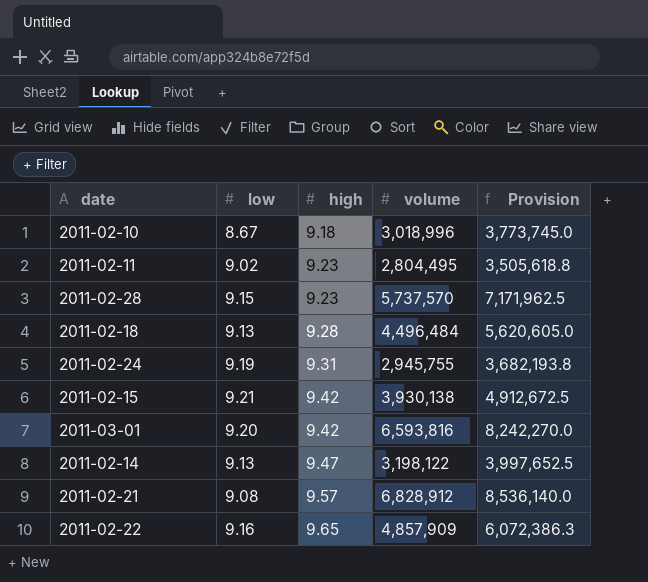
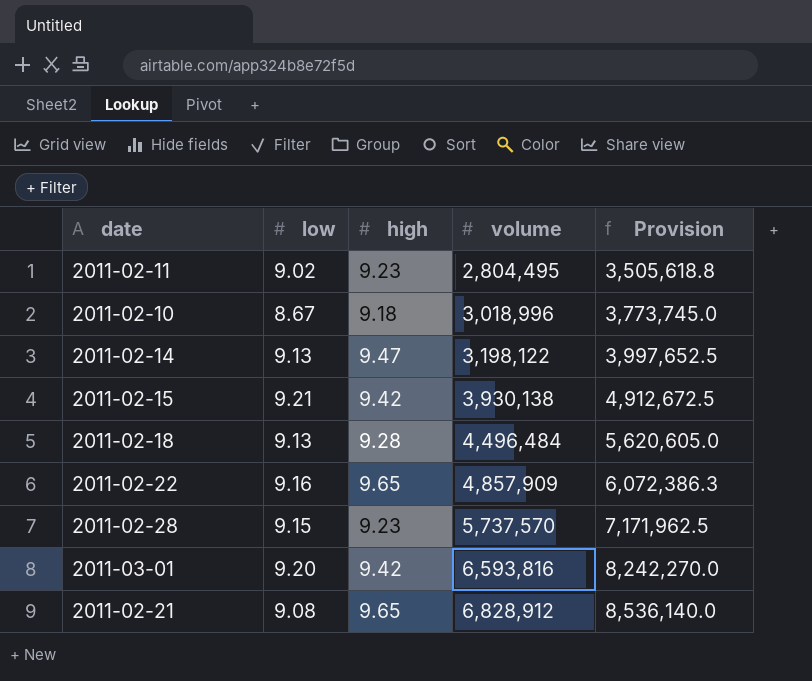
row order: high ascending -> volume ascending
row 2011-02-24: 9.19 | 9.31 | 2,945,755 | 3,682,193.8 -> none
2011-02-21 | high: 9.57 -> 9.65

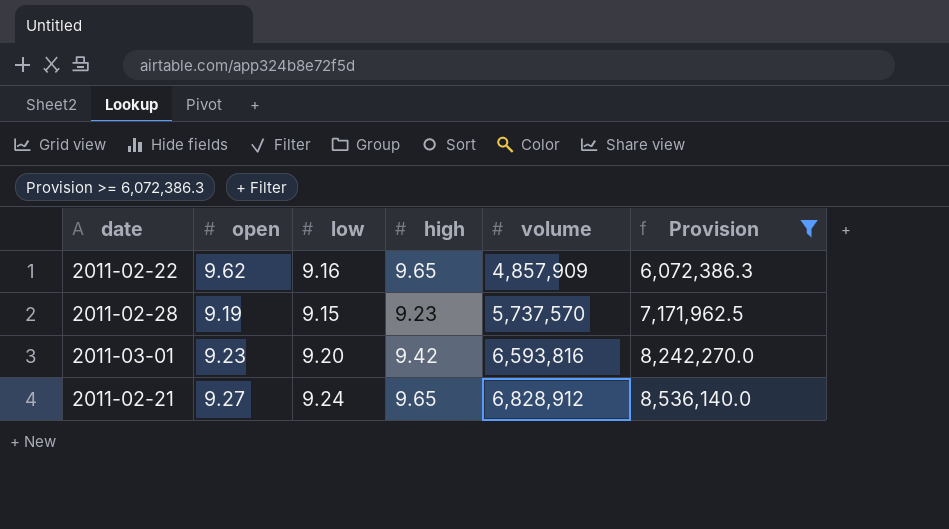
filter: none -> Provision >= 6,072,386.3
column open | position: none -> 2
2011-02-21 | low: 9.08 -> 9.24

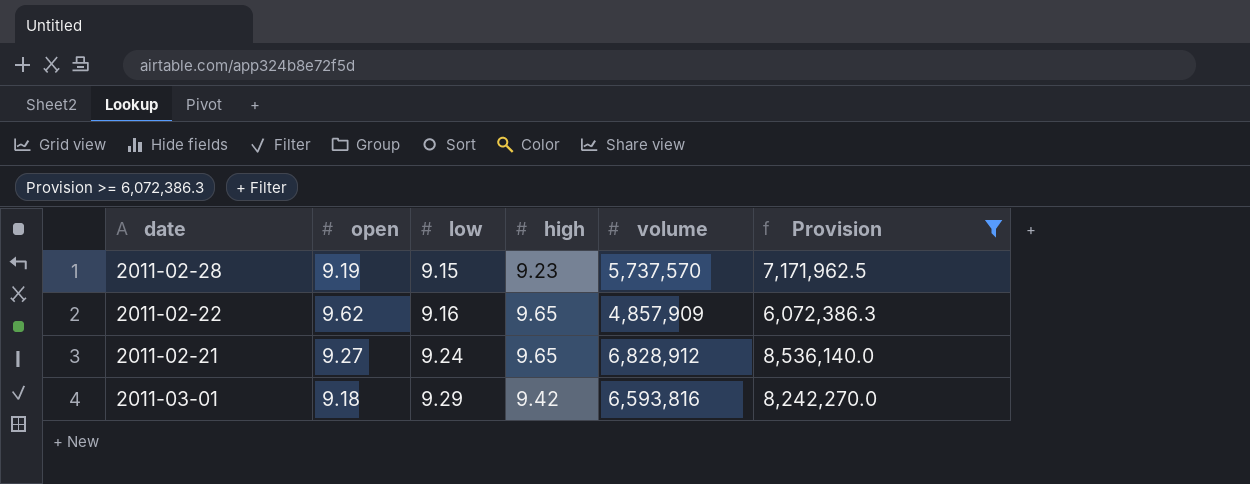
row order: volume ascending -> low ascending
2011-03-01 | open: 9.23 -> 9.18
2011-03-01 | low: 9.20 -> 9.29

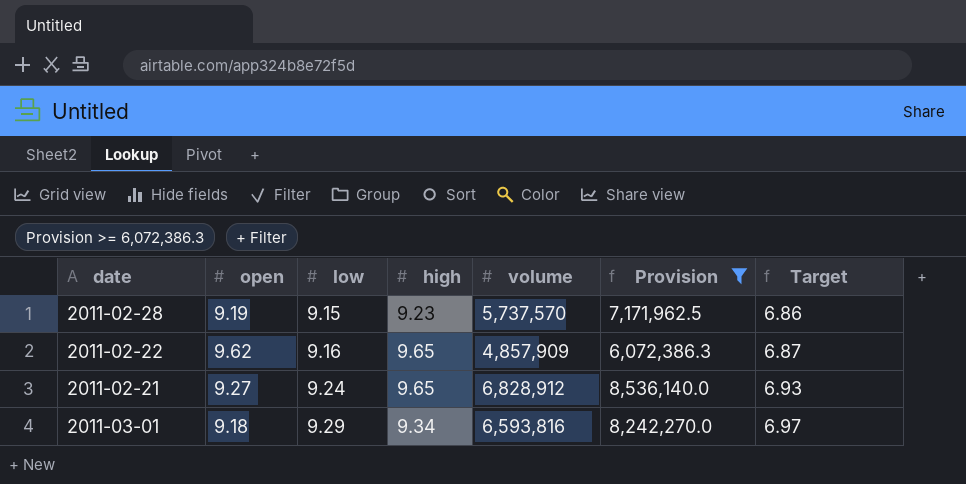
column Target | formula: none -> [low] * 0.75
2011-03-01 | high: 9.42 -> 9.34

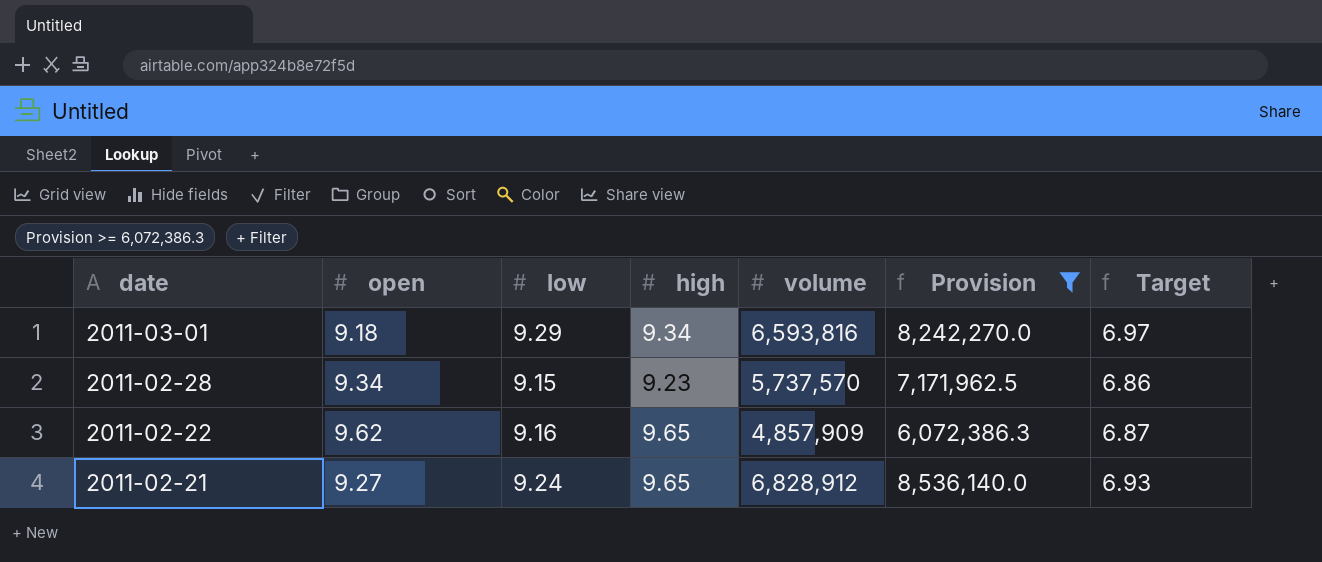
row order: low ascending -> date descending
2011-02-28 | open: 9.19 -> 9.34

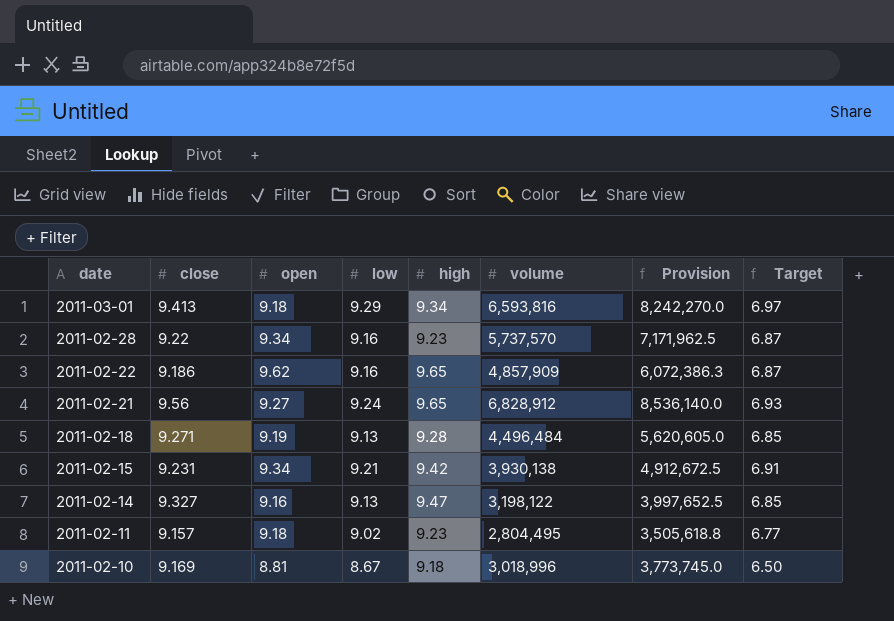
filter: Provision >= 6,072,386.3 -> none
column close | position: none -> 2
2011-02-28 | low: 9.15 -> 9.16
2011-02-28 | Target: 6.86 -> 6.87

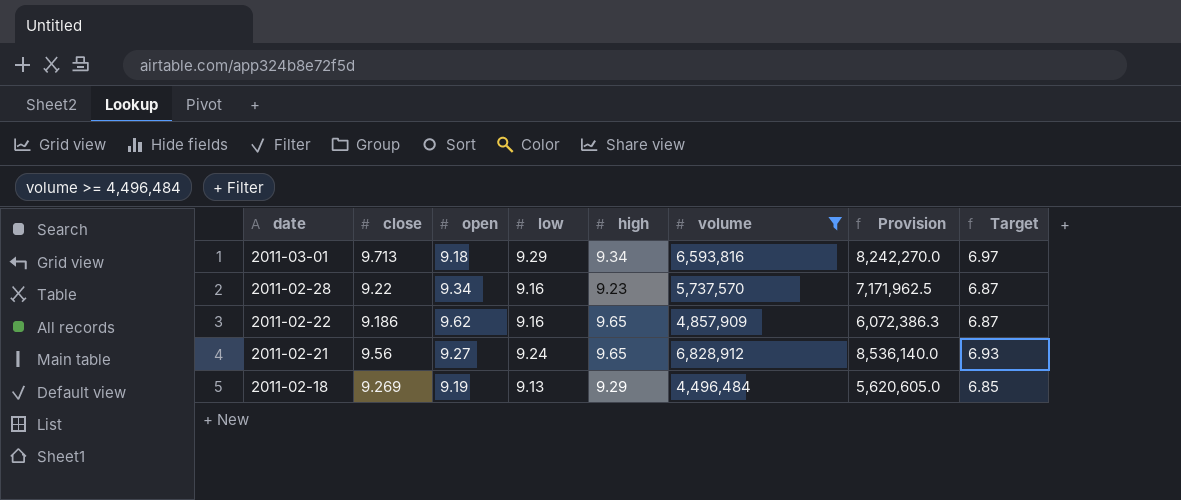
filter: none -> volume >= 4,496,484
2011-03-01 | close: 9.413 -> 9.713
2011-02-18 | close: 9.271 -> 9.269
2011-02-18 | high: 9.28 -> 9.29

